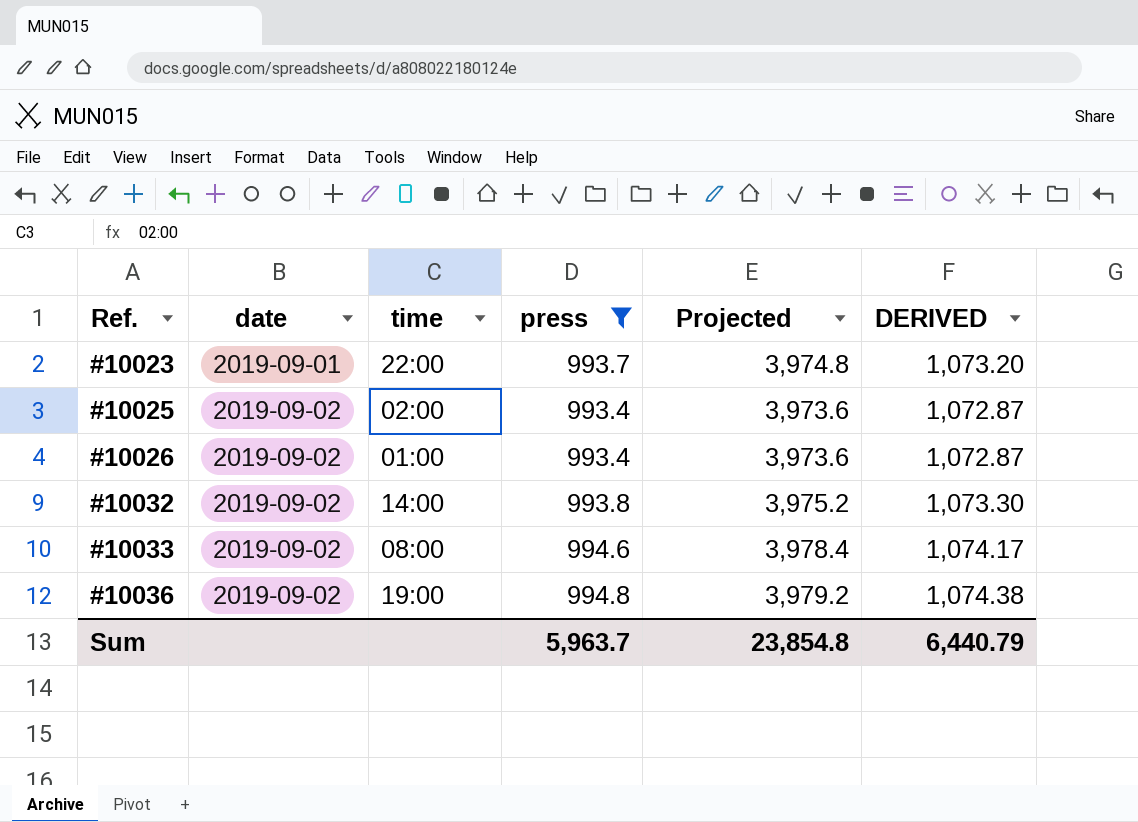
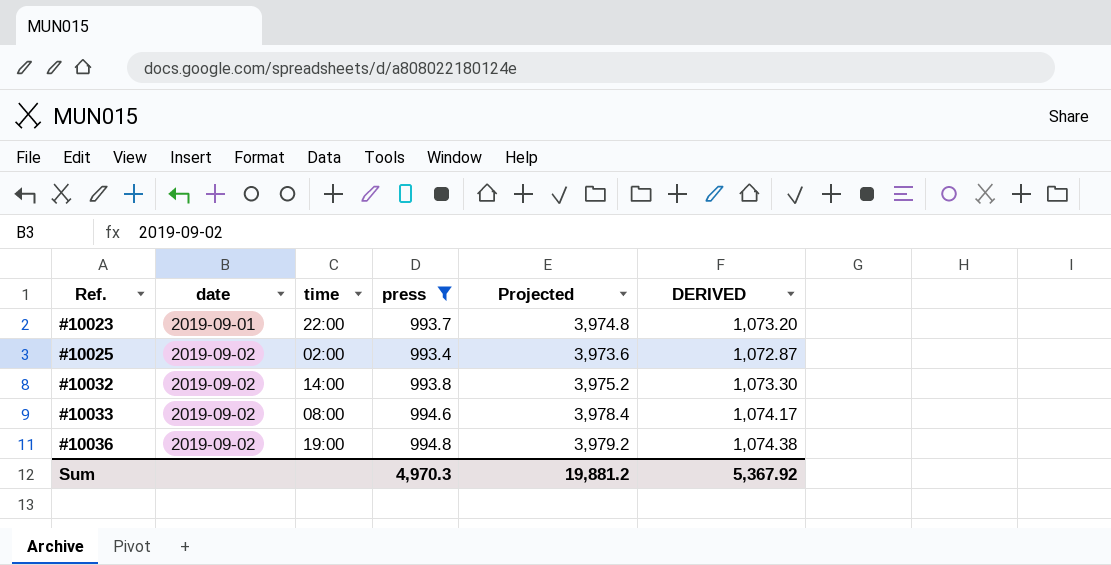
row #10026: 2019-09-02 | 01:00 | 993.4 | 3,973.6 | 1,072.87 -> none
Sum | press: 5,963.7 -> 4,970.3
Sum | Projected: 23,854.8 -> 19,881.2
Sum | DERIVED: 6,440.79 -> 5,367.92

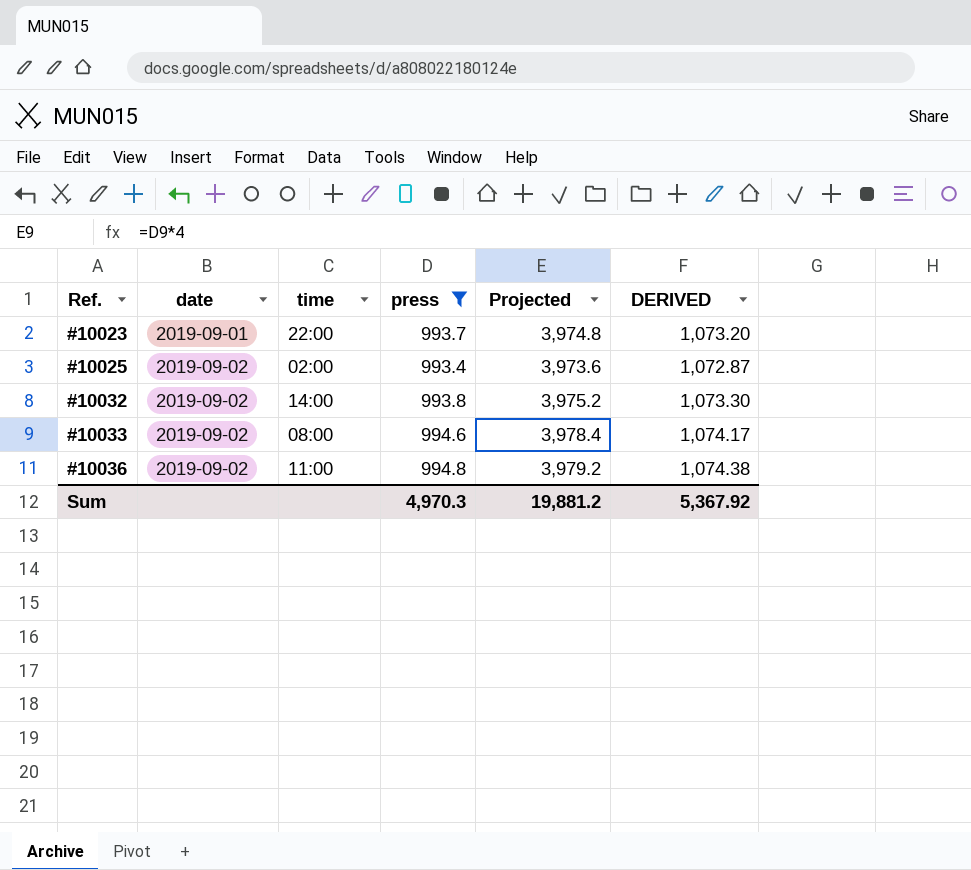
#10036 | time: 19:00 -> 11:00

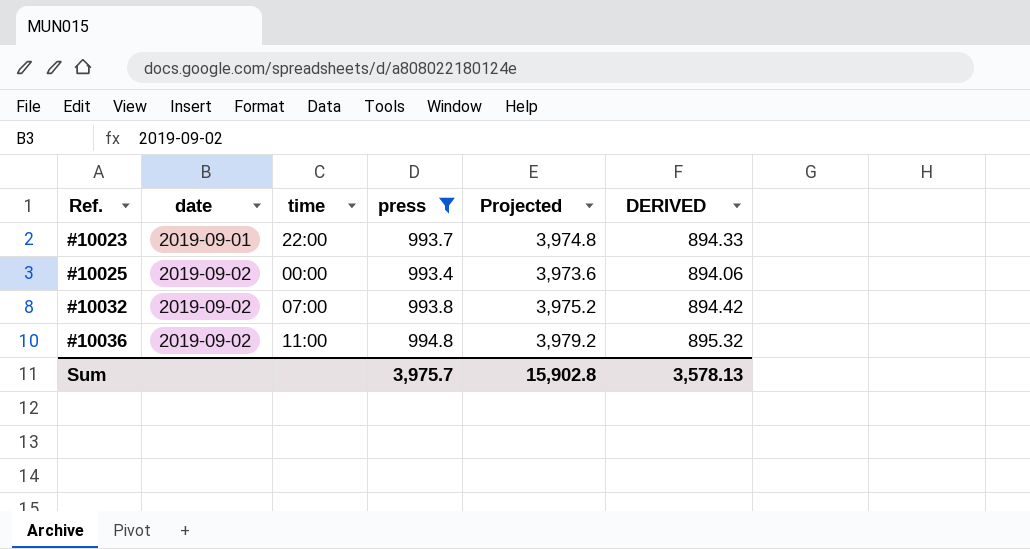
column DERIVED | formula: [press] * 1.08 -> [press] * 0.9
row #10033: 2019-09-02 | 08:00 | 994.6 | 3,978.4 | 1,074.17 -> none
#10025 | time: 02:00 -> 00:00
#10032 | time: 14:00 -> 07:00
Sum | press: 4,970.3 -> 3,975.7
Sum | Projected: 19,881.2 -> 15,902.8
Sum | DERIVED: 5,367.92 -> 3,578.13

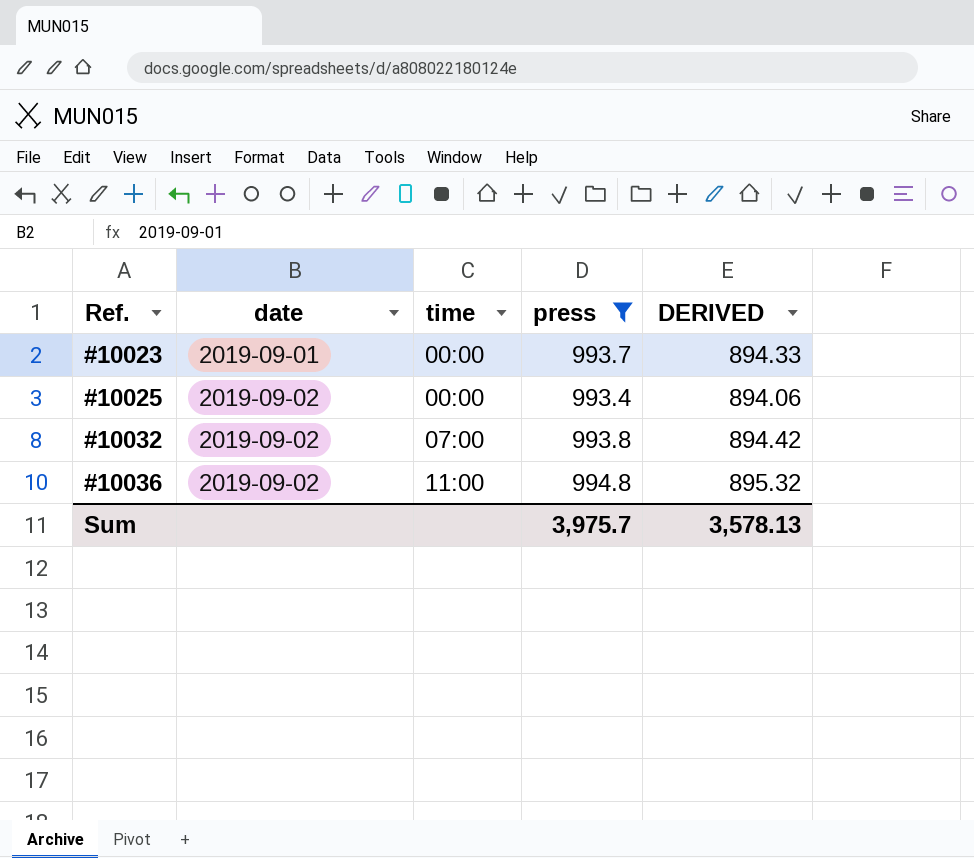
column Projected | formula: [press] * 4 -> none
#10023 | time: 22:00 -> 00:00

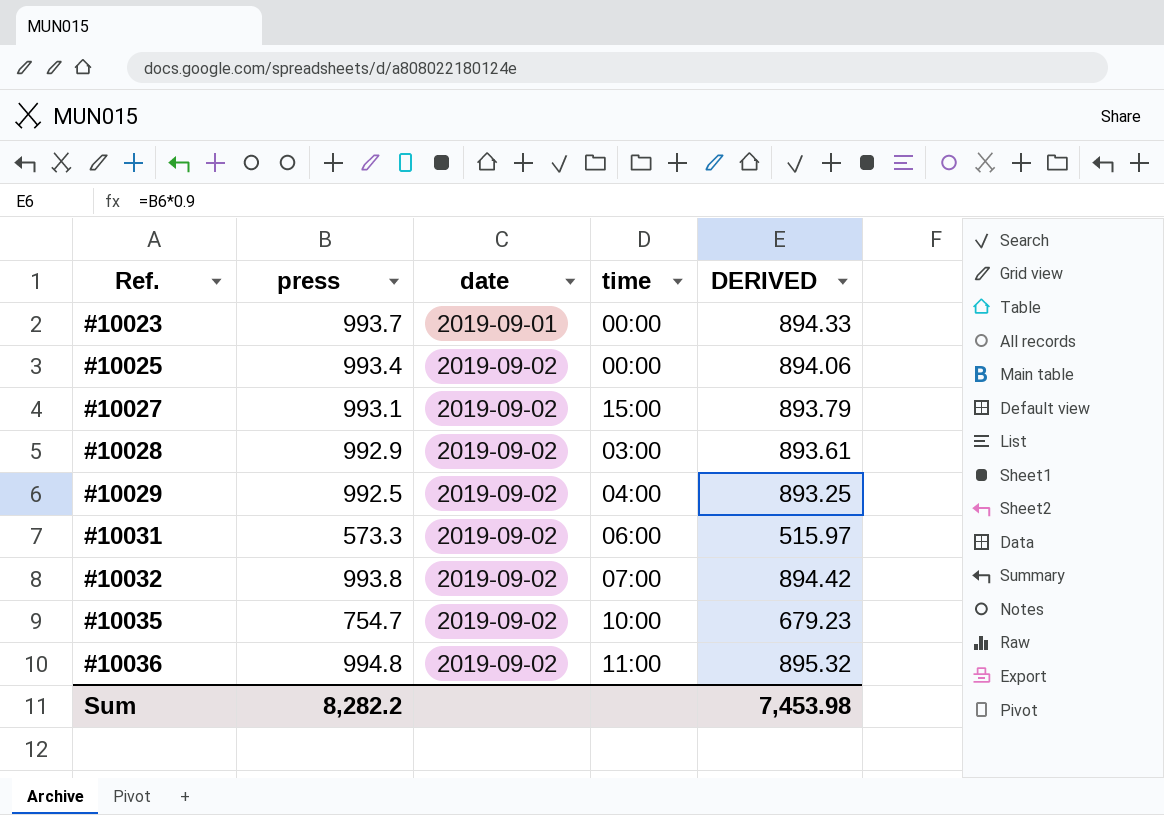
filter: press >= 993.4 -> none
column press | position: 4 -> 2
Sum | press: 3,975.7 -> 8,282.2
Sum | DERIVED: 3,578.13 -> 7,453.98

